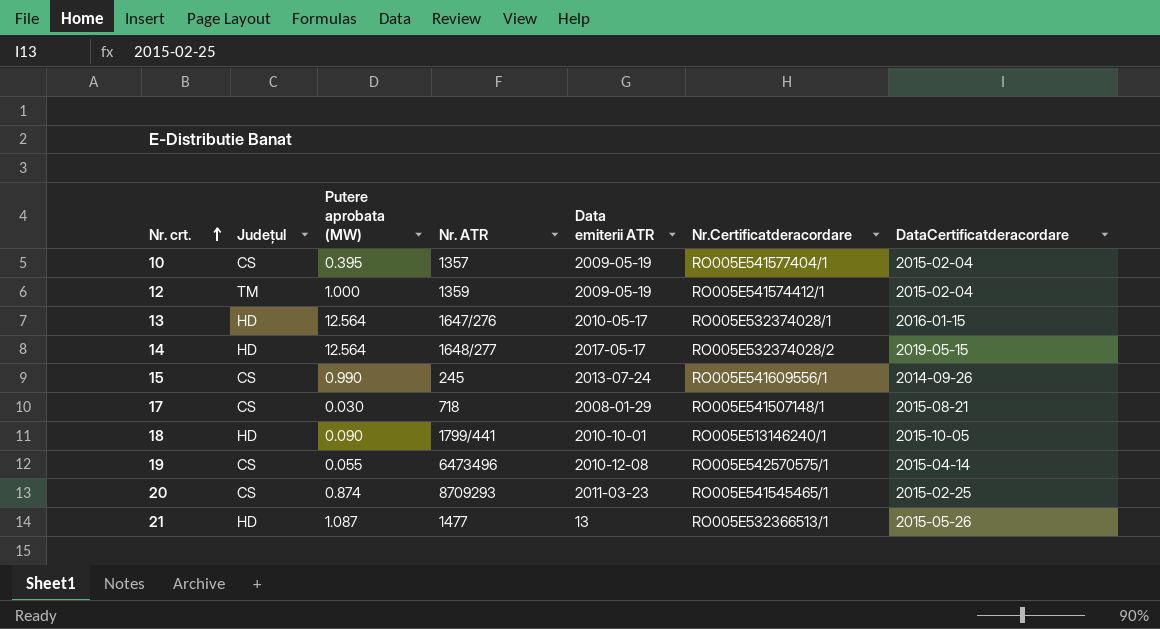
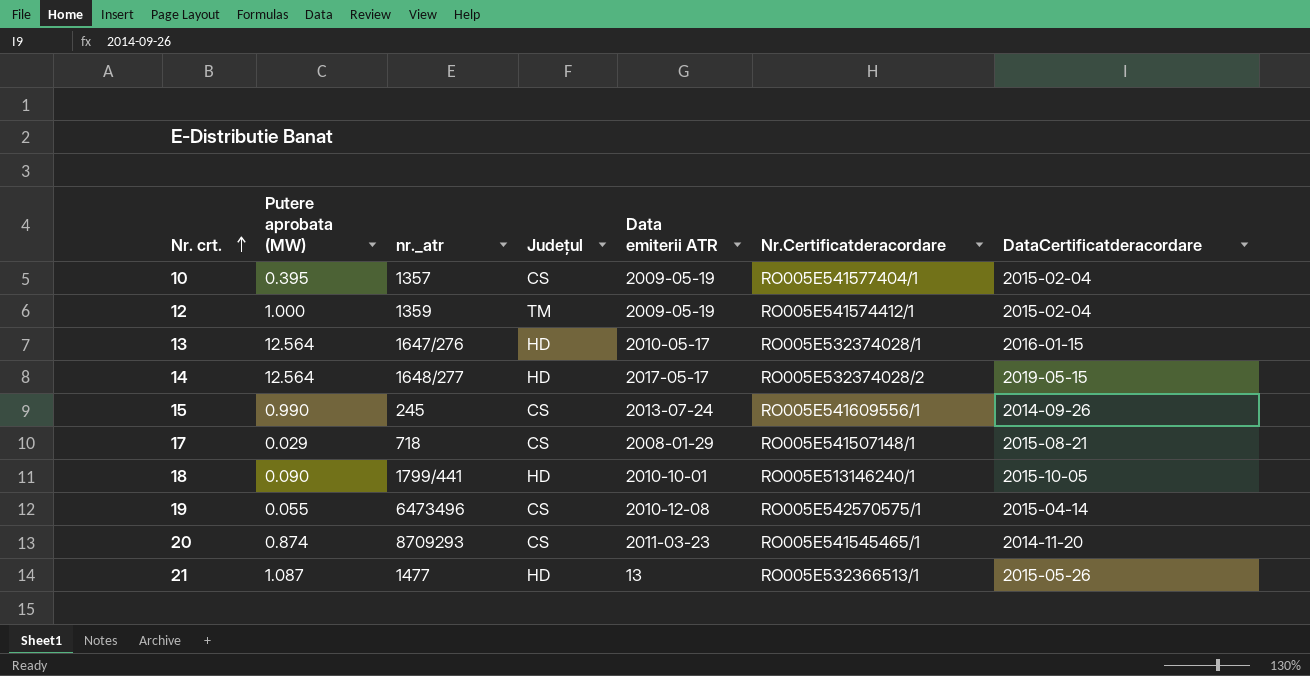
column name: Nr. ATR -> nr._atr
column Județul | position: 2 -> 4
17 | Putere aprobata (MW): 0.030 -> 0.029
20 | DataCertificatderacordare: 2015-02-25 -> 2014-11-20

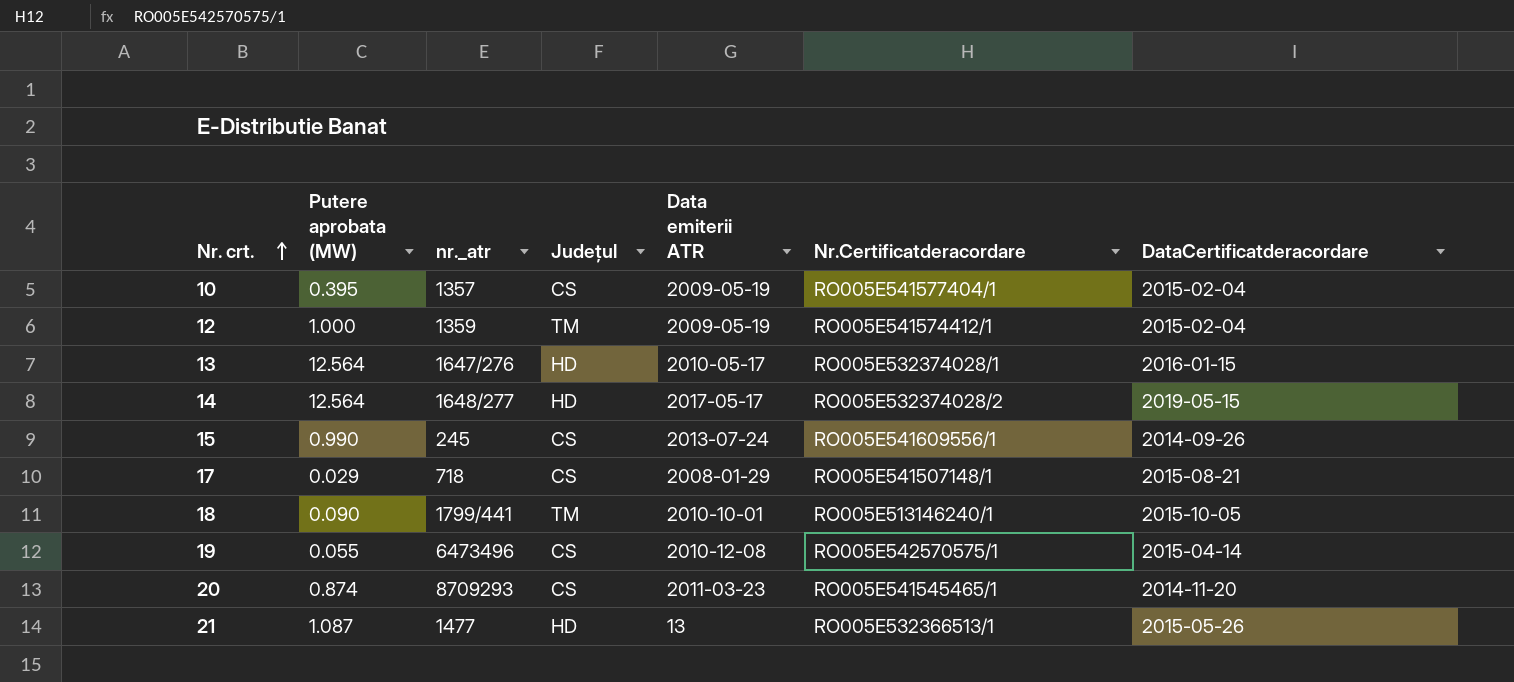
18 | Județul: HD -> TM

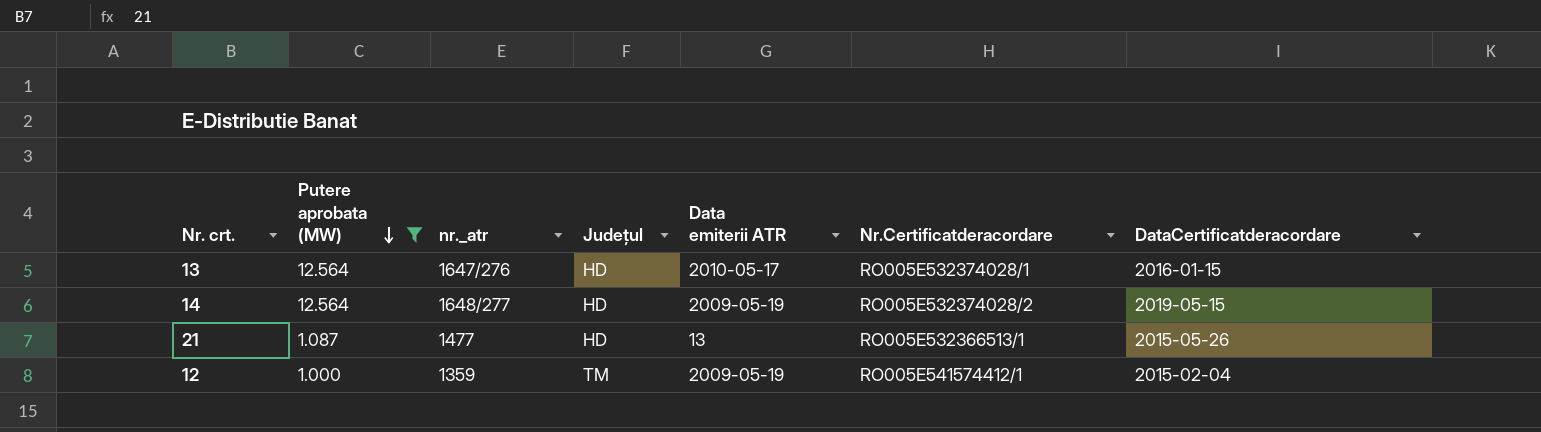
filter: none -> Putere aprobata (MW) >= 1.000
row order: Nr. crt. ascending -> Putere aprobata (MW) descending
14 | Data emiterii ATR: 2017-05-17 -> 2009-05-19

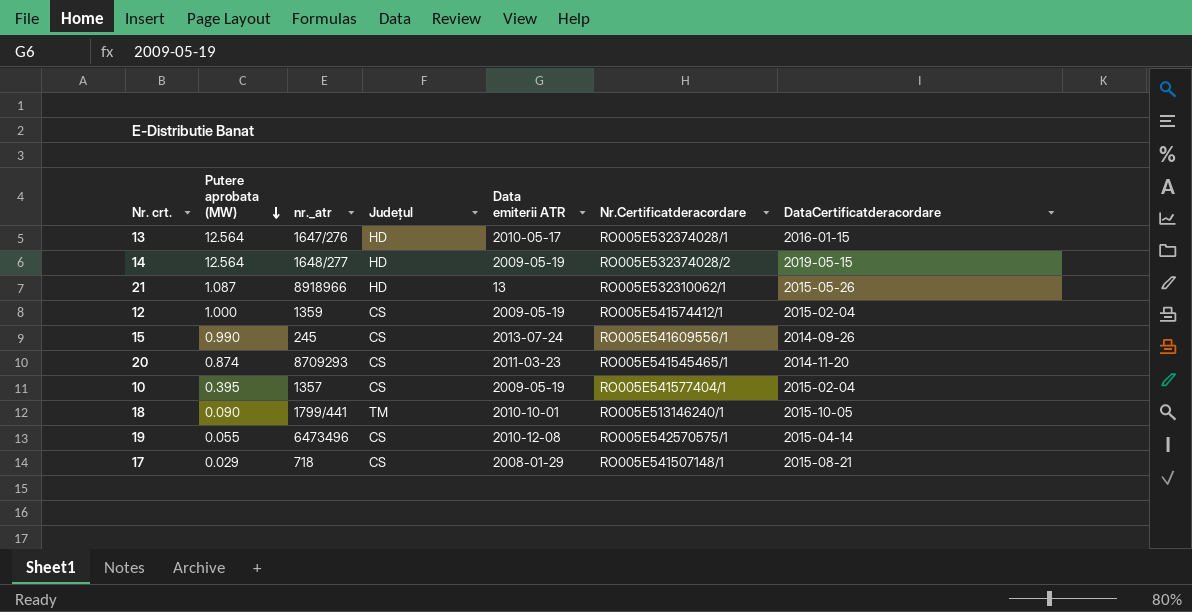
filter: Putere aprobata (MW) >= 1.000 -> none
21 | nr._atr: 1477 -> 8918966
21 | Nr.Certificatderacordare: RO005E532366513/1 -> RO005E532310062/1
12 | Județul: TM -> CS

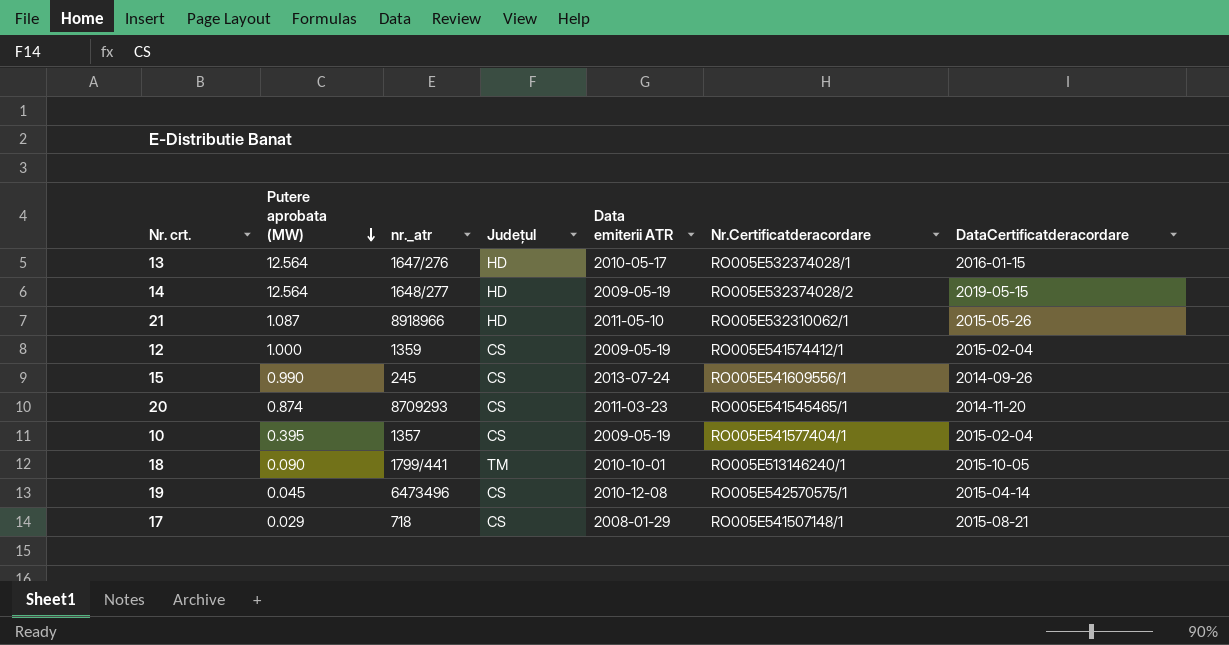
21 | Data emiterii ATR: 13 -> 2011-05-10
19 | Putere aprobata (MW): 0.055 -> 0.045

